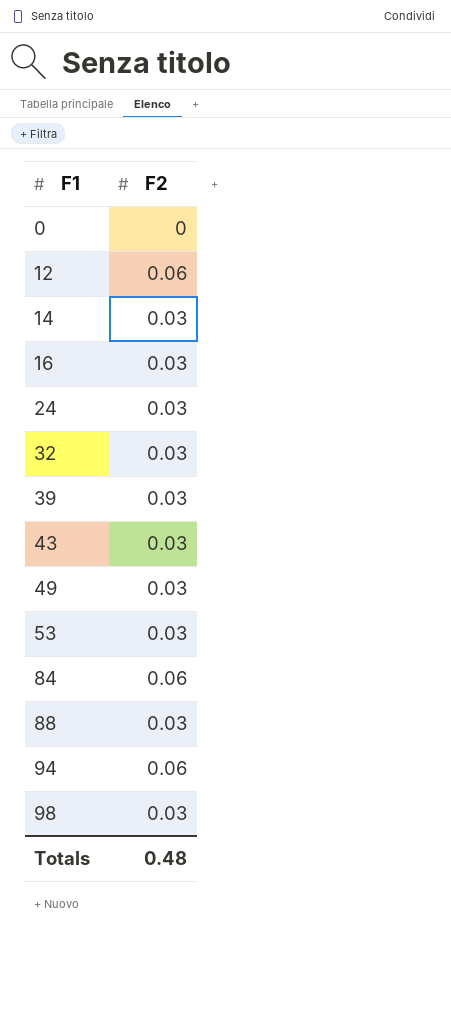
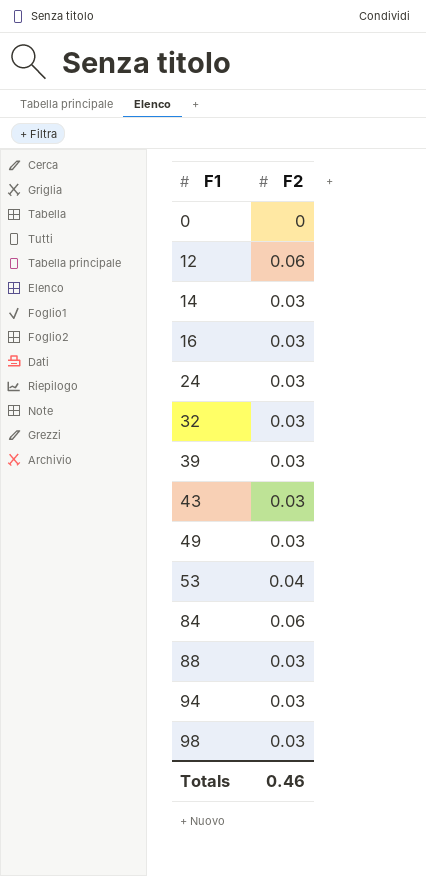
53 | F2: 0.03 -> 0.04
94 | F2: 0.06 -> 0.03
Totals | F2: 0.48 -> 0.46

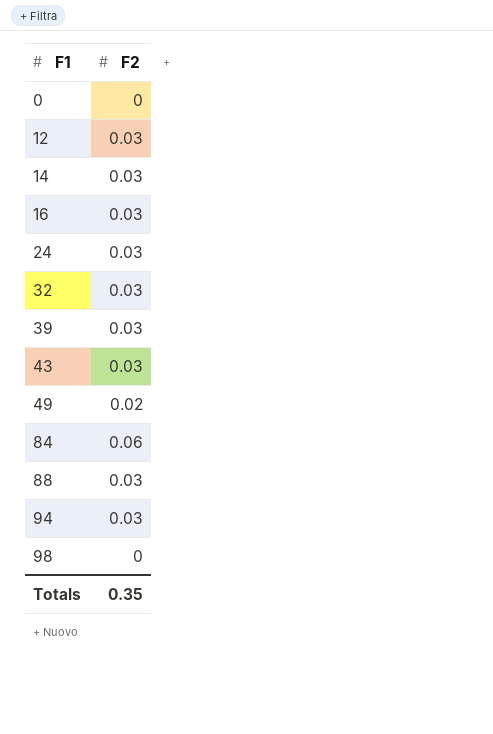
row 53: 0.04 -> none
12 | F2: 0.06 -> 0.03
49 | F2: 0.03 -> 0.02
98 | F2: 0.03 -> 0
Totals | F2: 0.46 -> 0.35

